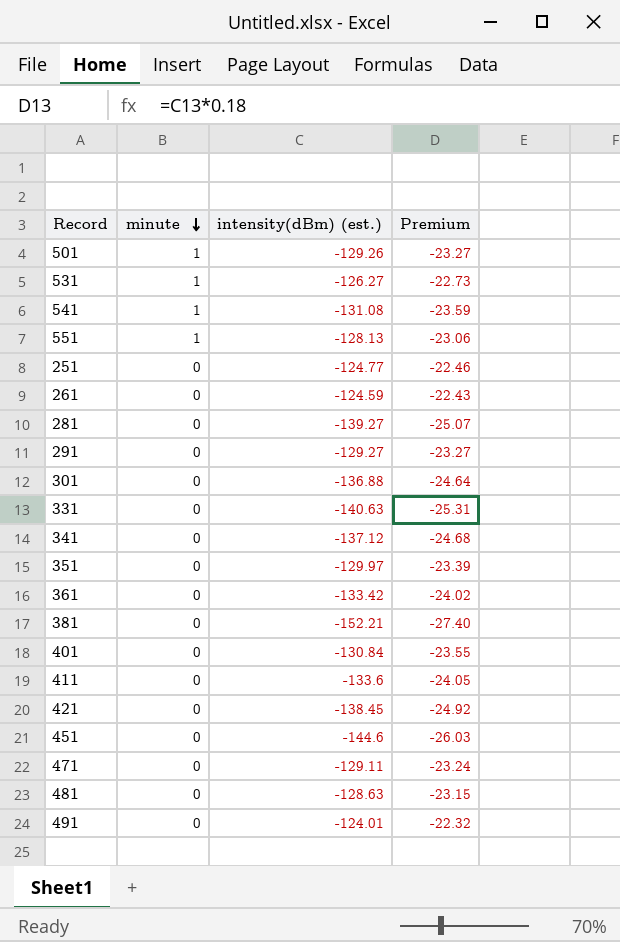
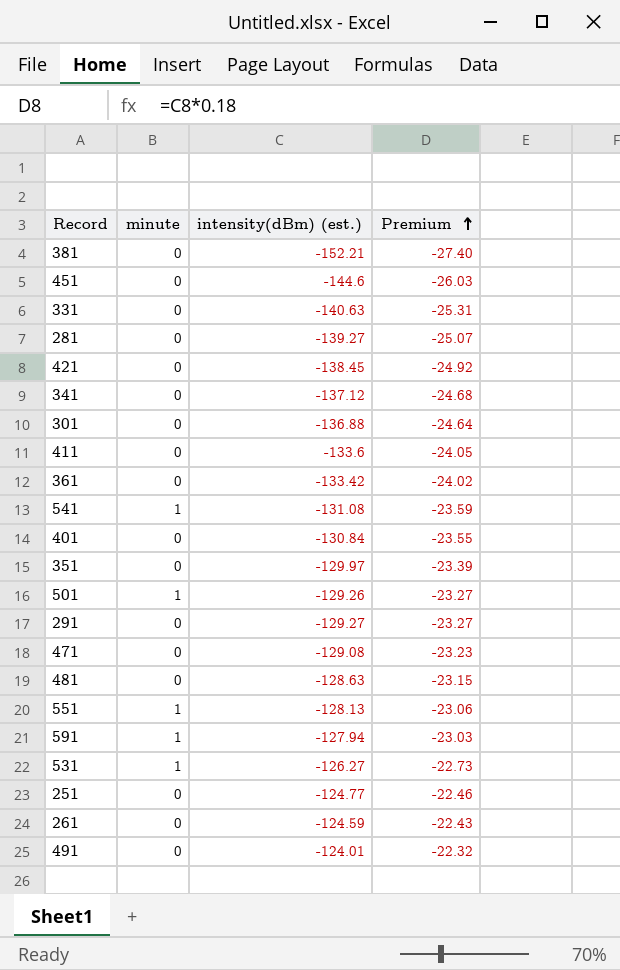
row order: minute descending -> Premium ascending
471 | intensity(dBm) (est.): -129.11 -> -129.08
471 | Premium: -23.24 -> -23.23
row 591: none -> 1 | -127.94 | -23.03

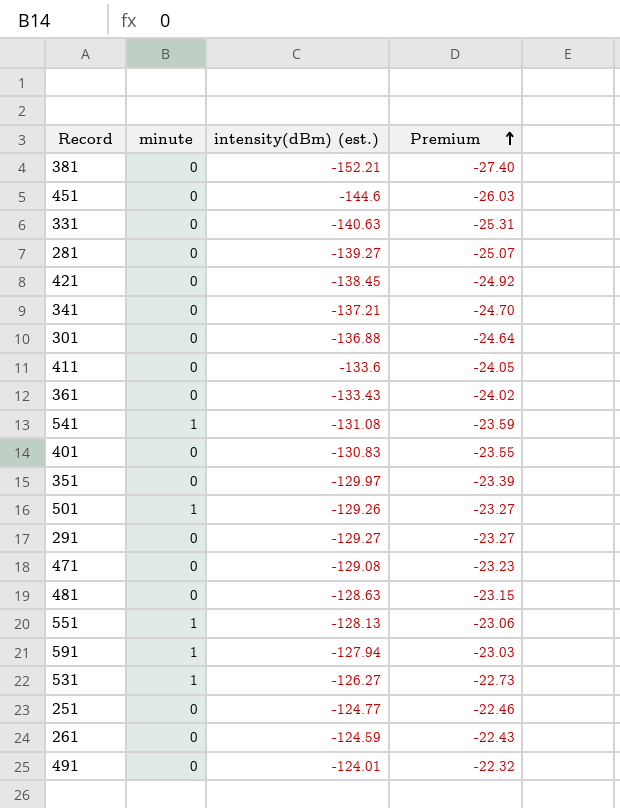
341 | intensity(dBm) (est.): -137.12 -> -137.21
341 | Premium: -24.68 -> -24.70
361 | intensity(dBm) (est.): -133.42 -> -133.43
401 | intensity(dBm) (est.): -130.84 -> -130.83

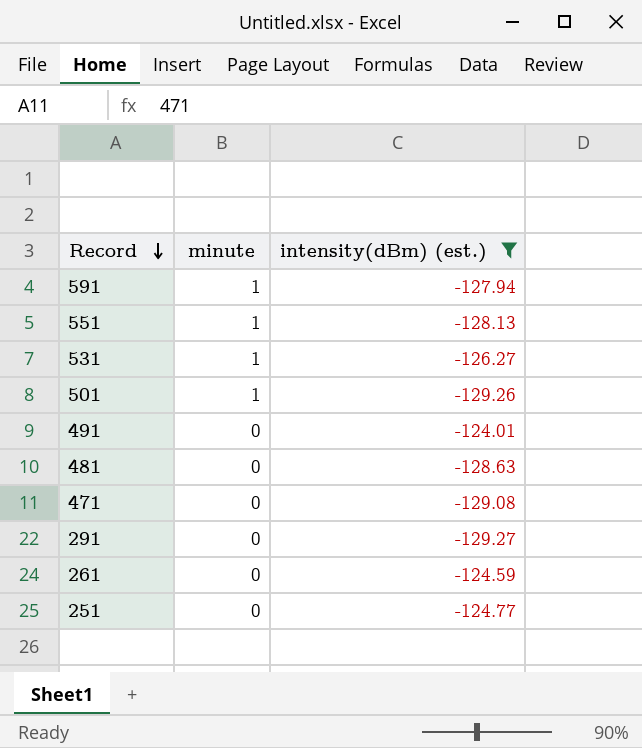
filter: none -> intensity(dBm) (est.) >= -129.27
row order: Premium ascending -> Record descending
column Premium | formula: [intensity(dBm) (est.)] * 0.18 -> none

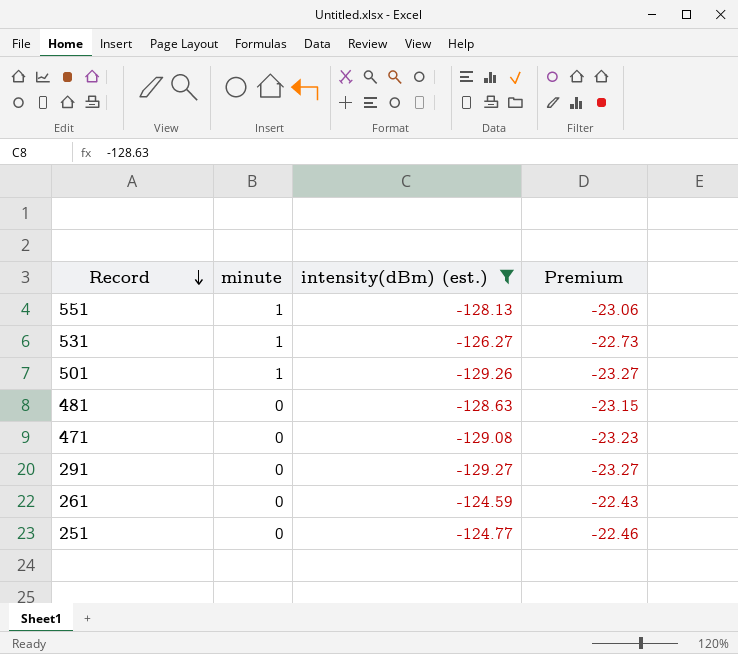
column Premium | formula: none -> [intensity(dBm) (est.)] * 0.18
row 591: 1 | -127.94 -> none
row 491: 0 | -124.01 -> none

